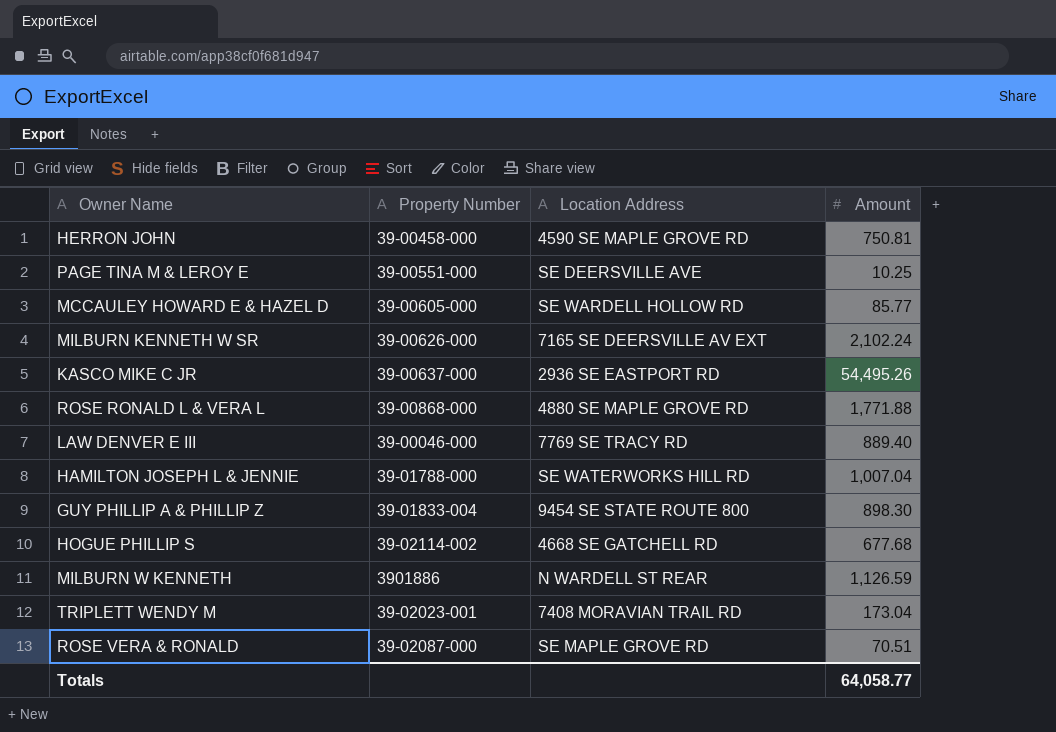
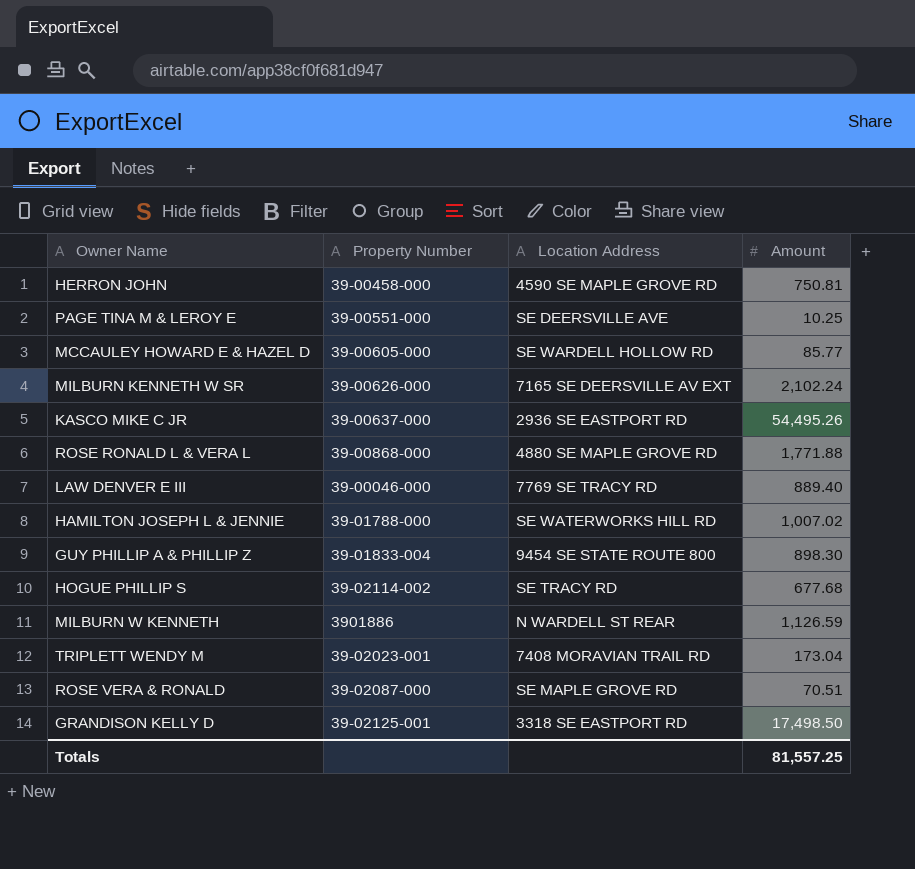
HAMILTON JOSEPH L & JENNIE | Amount: 1,007.04 -> 1,007.02
HOGUE PHILLIP S | Location Address: 4668 SE GATCHELL RD -> SE TRACY RD
row GRANDISON KELLY D: none -> 39-02125-001 | 3318 SE EASTPORT RD | 17,498.50
Totals | Amount: 64,058.77 -> 81,557.25

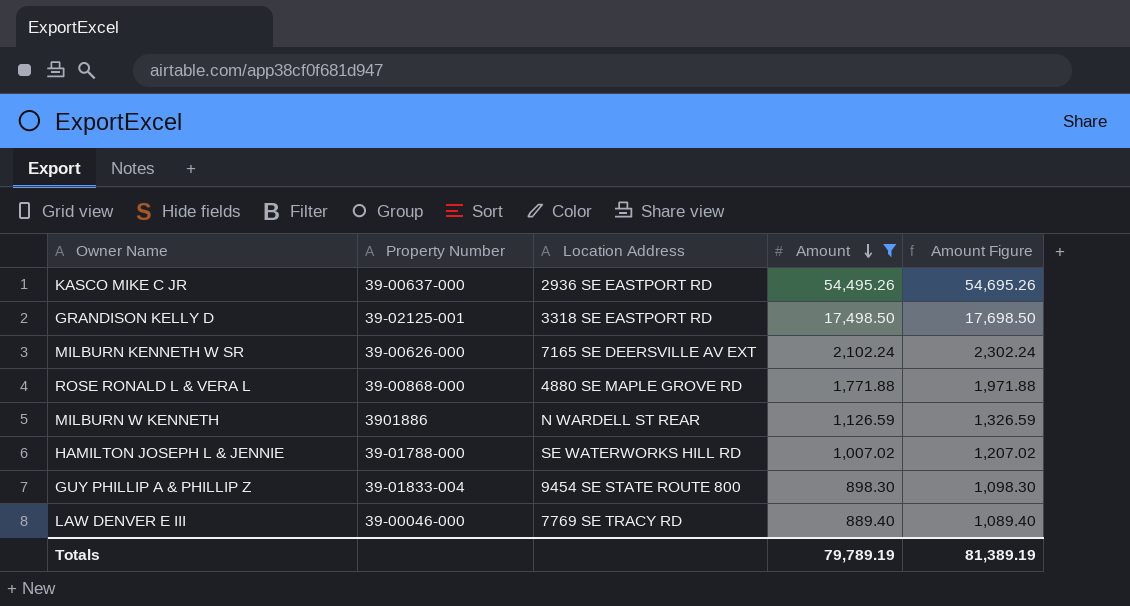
filter: none -> Amount >= 889.40
row order: none -> Amount descending
column Amount Figure | formula: none -> [Amount] + 200
Totals | Amount: 81,557.25 -> 79,789.19

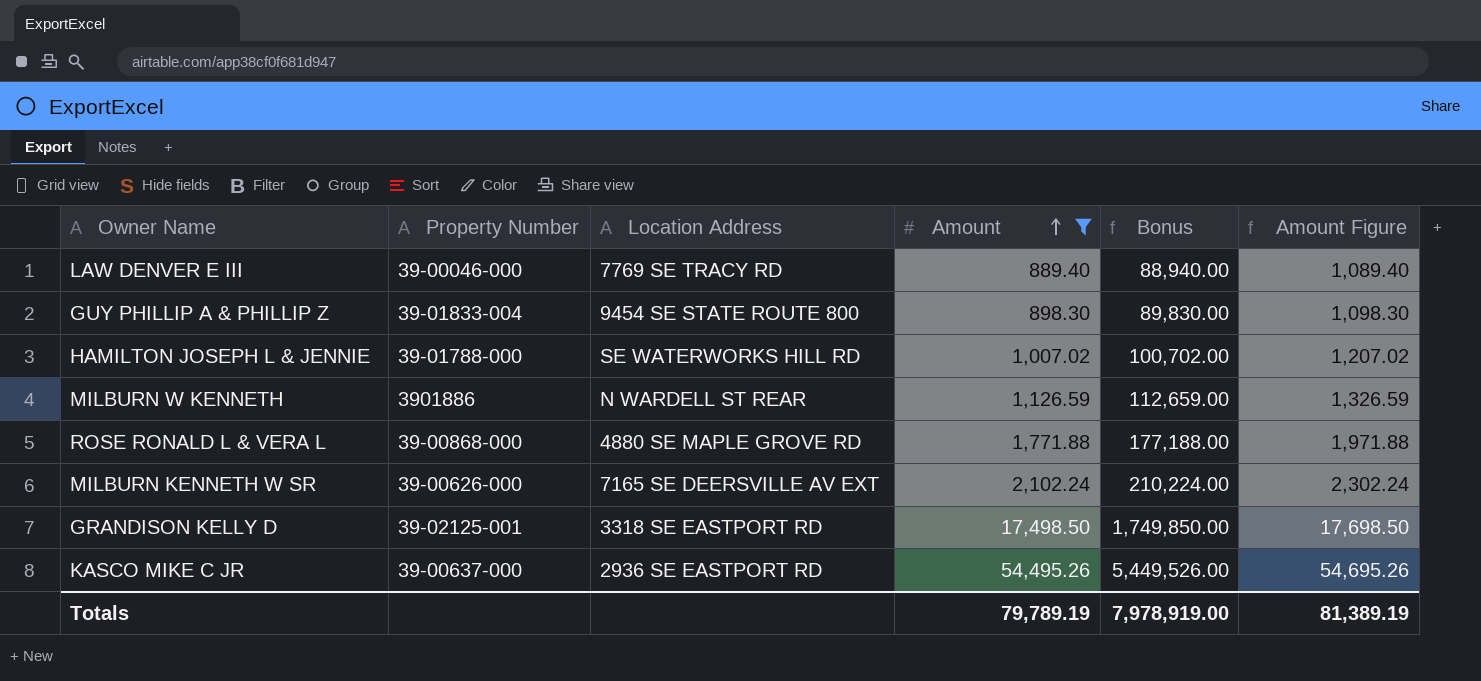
row order: Amount descending -> Amount ascending
column Bonus | formula: none -> [Amount] * 100

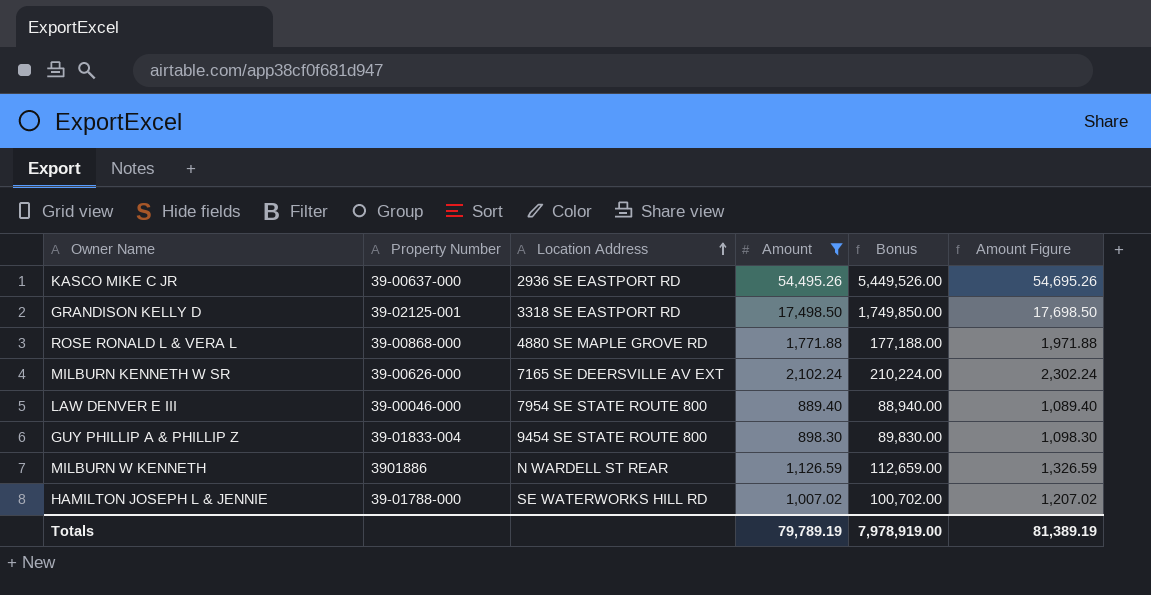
row order: Amount ascending -> Location Address ascending
LAW DENVER E III | Location Address: 7769 SE TRACY RD -> 7954 SE STATE ROUTE 800

